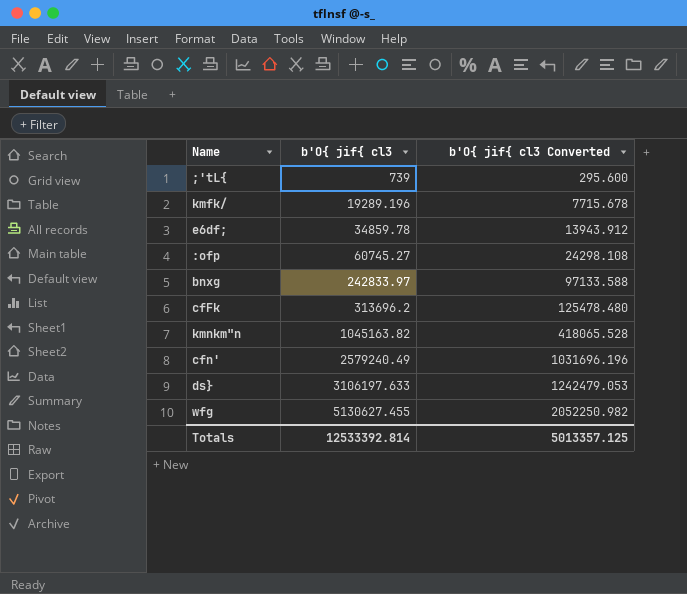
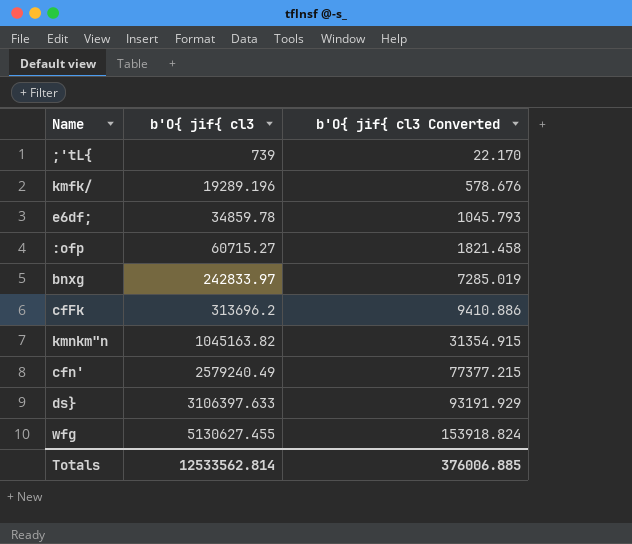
column b'O{ jif{ cl3 Converted | formula: [b'O{ jif{ cl3] * 0.4 -> [b'O{ jif{ cl3] * 0.03
:ofp | b'O{ jif{ cl3: 60745.27 -> 60715.27
ds} | b'O{ jif{ cl3: 3106197.633 -> 3106397.633
Totals | b'O{ jif{ cl3: 12533392.814 -> 12533562.814
Totals | b'O{ jif{ cl3 Converted: 5013357.125 -> 376006.885

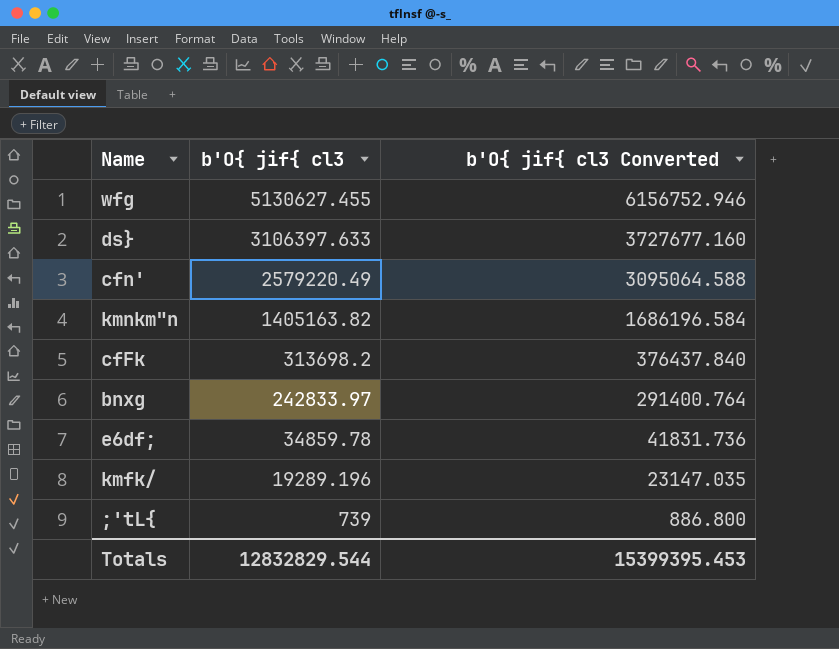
row order: b'O{ jif{ cl3 ascending -> b'O{ jif{ cl3 descending
column b'O{ jif{ cl3 Converted | formula: [b'O{ jif{ cl3] * 0.03 -> [b'O{ jif{ cl3] * 1.2
row :ofp: 60715.27 | 1821.458 -> none
cfn' | b'O{ jif{ cl3: 2579240.49 -> 2579220.49
kmnkm"n | b'O{ jif{ cl3: 1045163.82 -> 1405163.82
cfFk | b'O{ jif{ cl3: 313696.2 -> 313698.2
Totals | b'O{ jif{ cl3: 12533562.814 -> 12832829.544
Totals | b'O{ jif{ cl3 Converted: 376006.885 -> 15399395.453

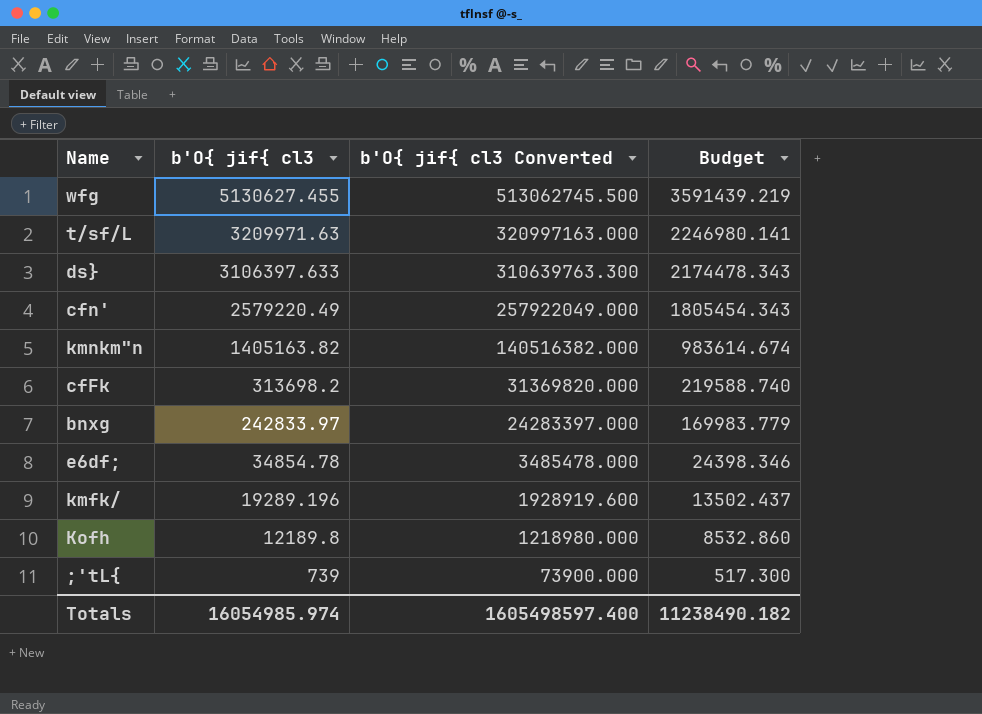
column b'O{ jif{ cl3 Converted | formula: [b'O{ jif{ cl3] * 1.2 -> [b'O{ jif{ cl3] * 100
column Budget | formula: none -> [b'O{ jif{ cl3] * 0.7
row t/sf/L: none -> 3209971.63 | 320997163.000 | 2246980.141
e6df; | b'O{ jif{ cl3: 34859.78 -> 34854.78
row Kofh: none -> 12189.8 | 1218980.000 | 8532.860
Totals | b'O{ jif{ cl3: 12832829.544 -> 16054985.974
Totals | b'O{ jif{ cl3 Converted: 15399395.453 -> 1605498597.400

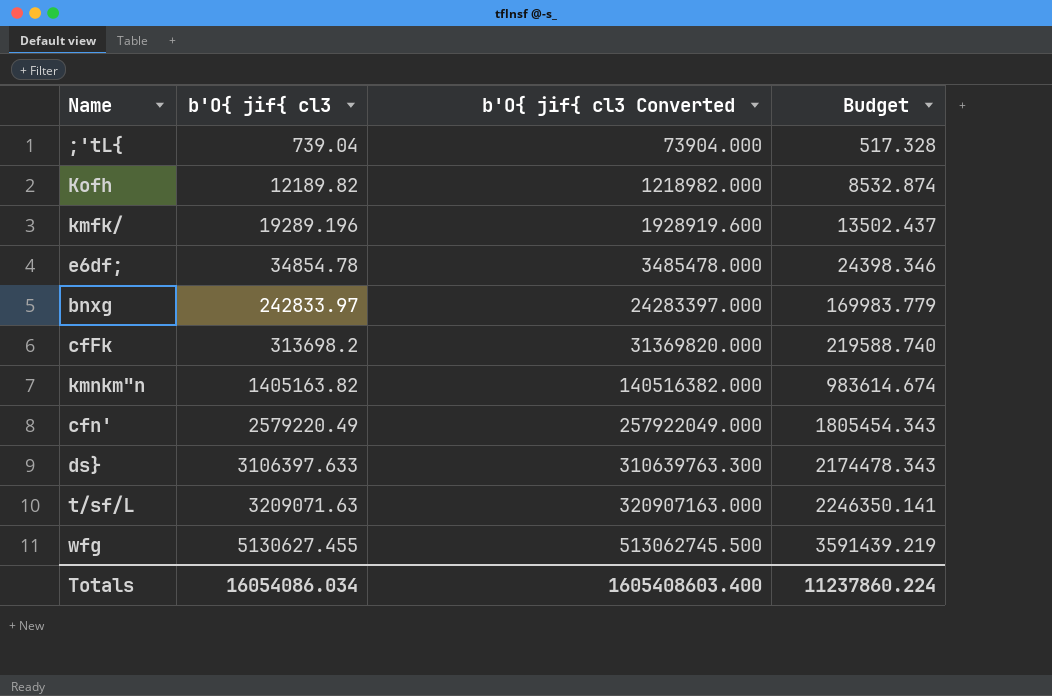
row order: b'O{ jif{ cl3 descending -> b'O{ jif{ cl3 ascending
;'tL{ | b'O{ jif{ cl3: 739 -> 739.04
;'tL{ | b'O{ jif{ cl3 Converted: 73900.000 -> 73904.000
;'tL{ | Budget: 517.300 -> 517.328
Kofh | b'O{ jif{ cl3: 12189.8 -> 12189.82
Kofh | b'O{ jif{ cl3 Converted: 1218980.000 -> 1218982.000
Kofh | Budget: 8532.860 -> 8532.874
t/sf/L | b'O{ jif{ cl3: 3209971.63 -> 3209071.63
t/sf/L | b'O{ jif{ cl3 Converted: 320997163.000 -> 320907163.000
t/sf/L | Budget: 2246980.141 -> 2246350.141
Totals | b'O{ jif{ cl3: 16054985.974 -> 16054086.034
Totals | b'O{ jif{ cl3 Converted: 1605498597.400 -> 1605408603.400
Totals | Budget: 11238490.182 -> 11237860.224

